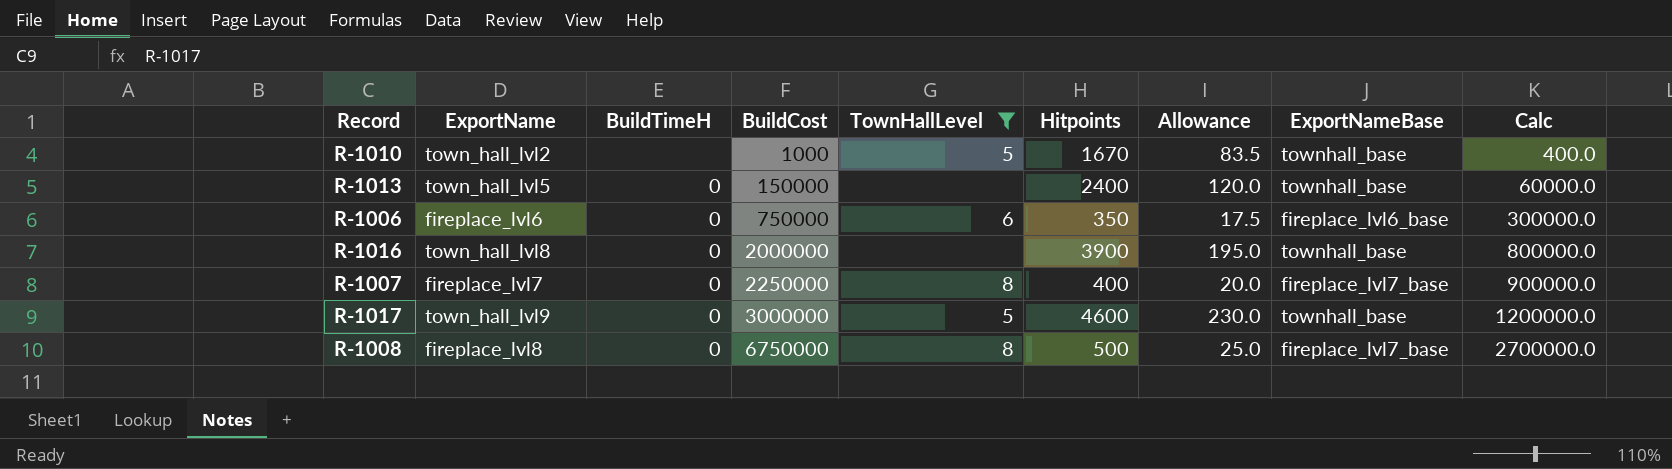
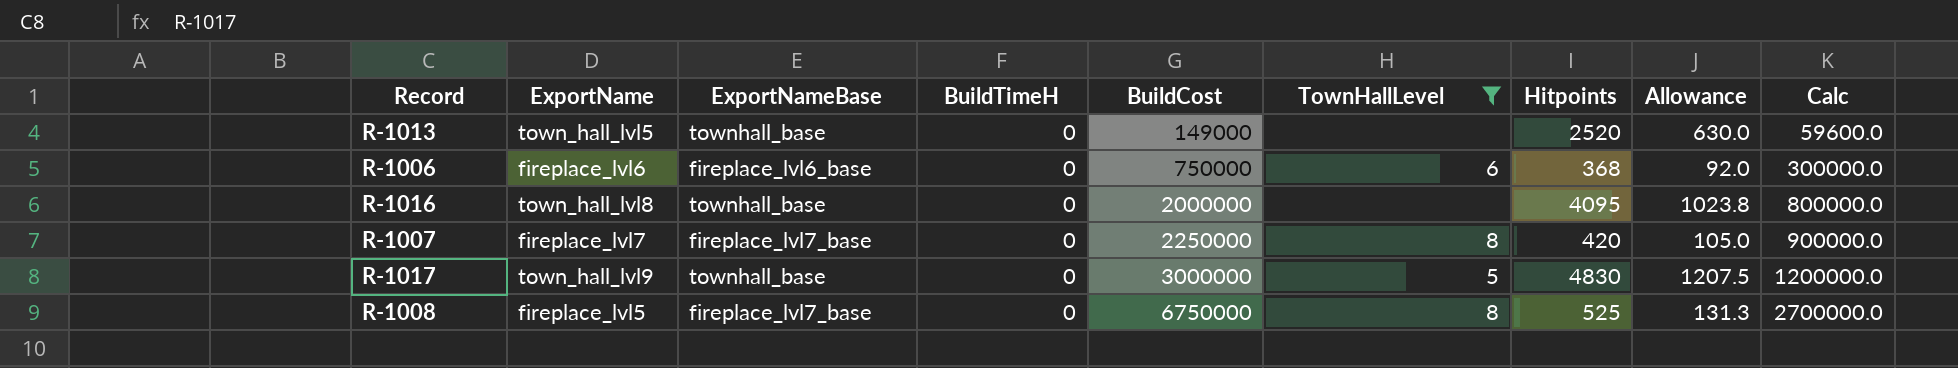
column ExportNameBase | position: 8 -> 3
column Allowance | formula: [Hitpoints] * 0.05 -> [Hitpoints] * 0.25
row R-1010: town_hall_lvl2 | none | 1000 | 5 | 1670 | 83.5 | townhall_base | 400.0 -> none
R-1013 | BuildCost: 150000 -> 149000
R-1013 | Hitpoints: 2400 -> 2520
R-1013 | Calc: 60000.0 -> 59600.0
R-1006 | Hitpoints: 350 -> 368
R-1016 | Hitpoints: 3900 -> 4095
R-1007 | Hitpoints: 400 -> 420
R-1017 | Hitpoints: 4600 -> 4830
R-1008 | ExportName: fireplace_lvl8 -> fireplace_lvl5
R-1008 | Hitpoints: 500 -> 525

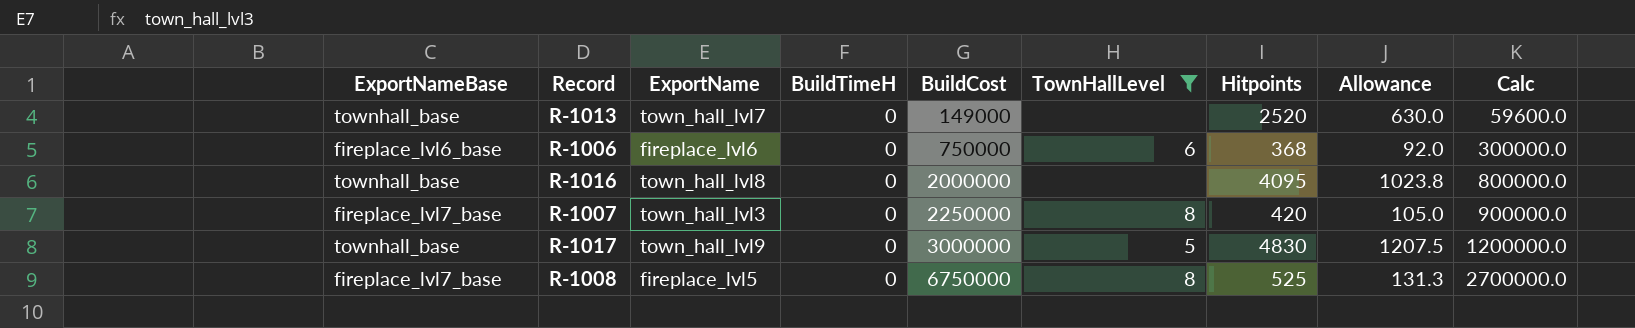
column ExportNameBase | position: 3 -> 1
R-1013 | ExportName: town_hall_lvl5 -> town_hall_lvl7
R-1007 | ExportName: fireplace_lvl7 -> town_hall_lvl3

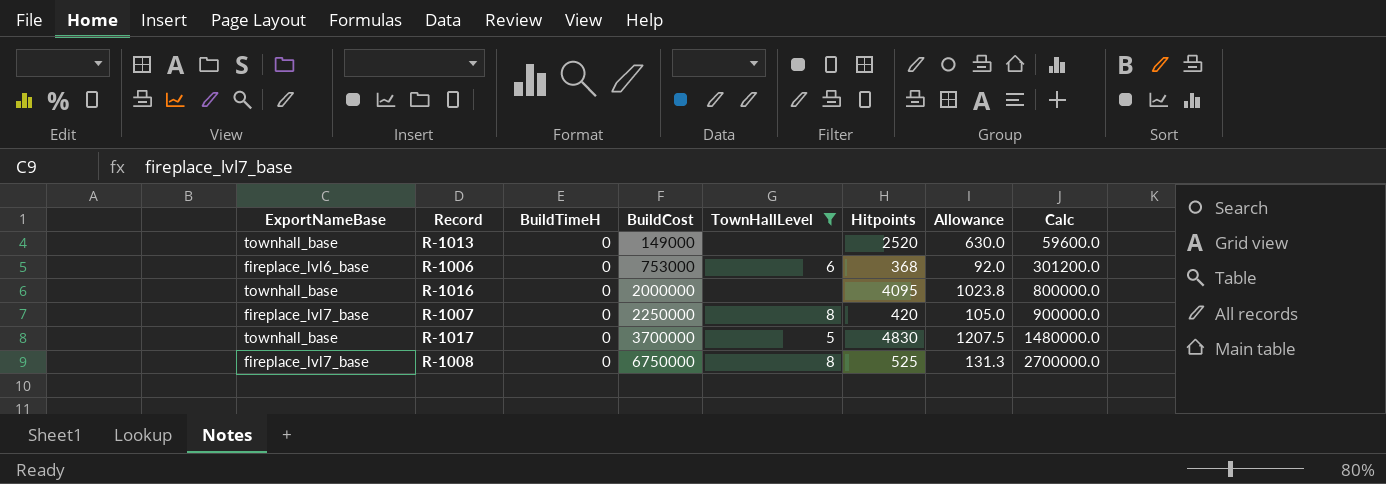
column ExportName | position: 3 -> none
R-1006 | BuildCost: 750000 -> 753000
R-1006 | Calc: 300000.0 -> 301200.0
R-1017 | BuildCost: 3000000 -> 3700000
R-1017 | Calc: 1200000.0 -> 1480000.0

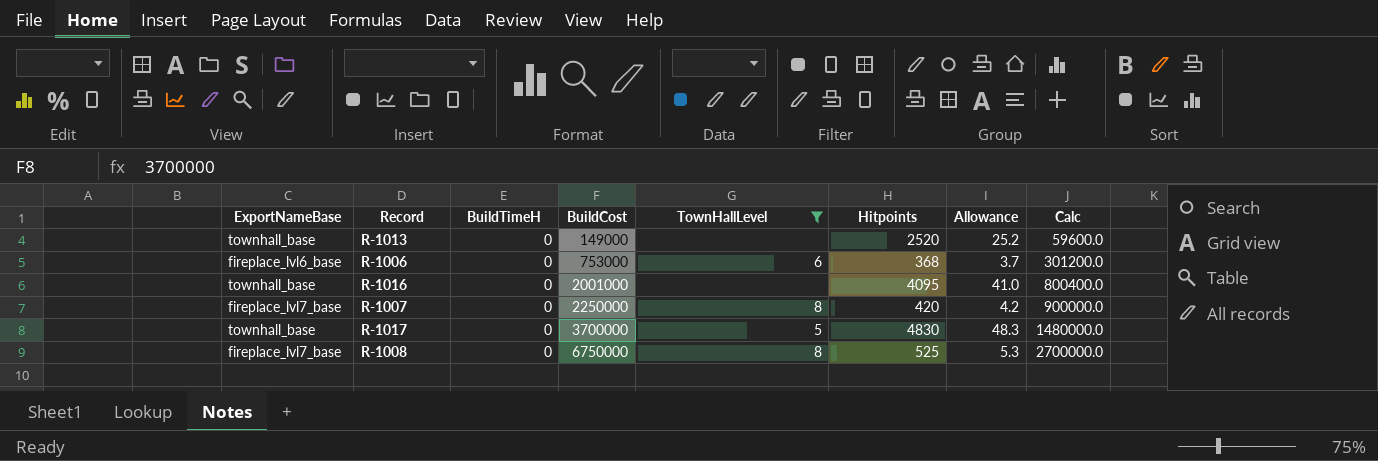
column Allowance | formula: [Hitpoints] * 0.25 -> [Hitpoints] * 0.01
R-1016 | BuildCost: 2000000 -> 2001000
R-1016 | Calc: 800000.0 -> 800400.0

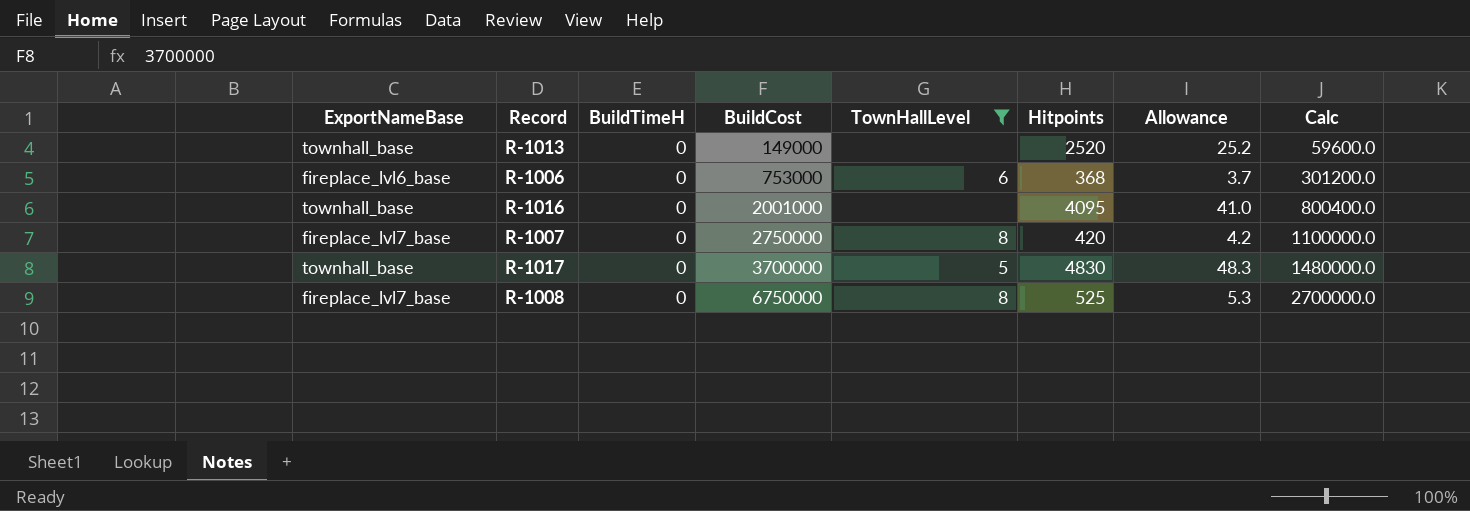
R-1007 | BuildCost: 2250000 -> 2750000
R-1007 | Calc: 900000.0 -> 1100000.0

